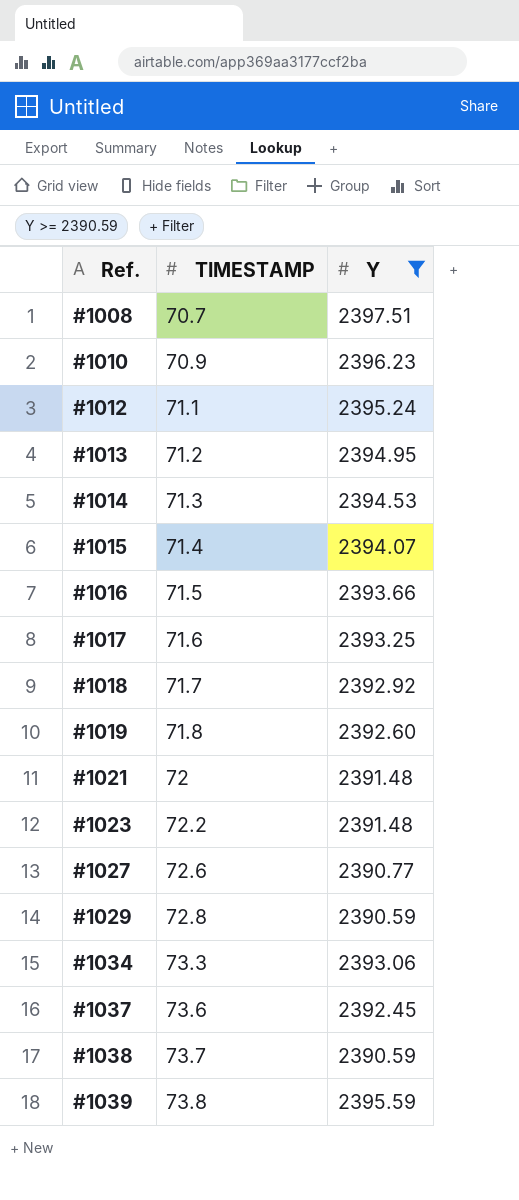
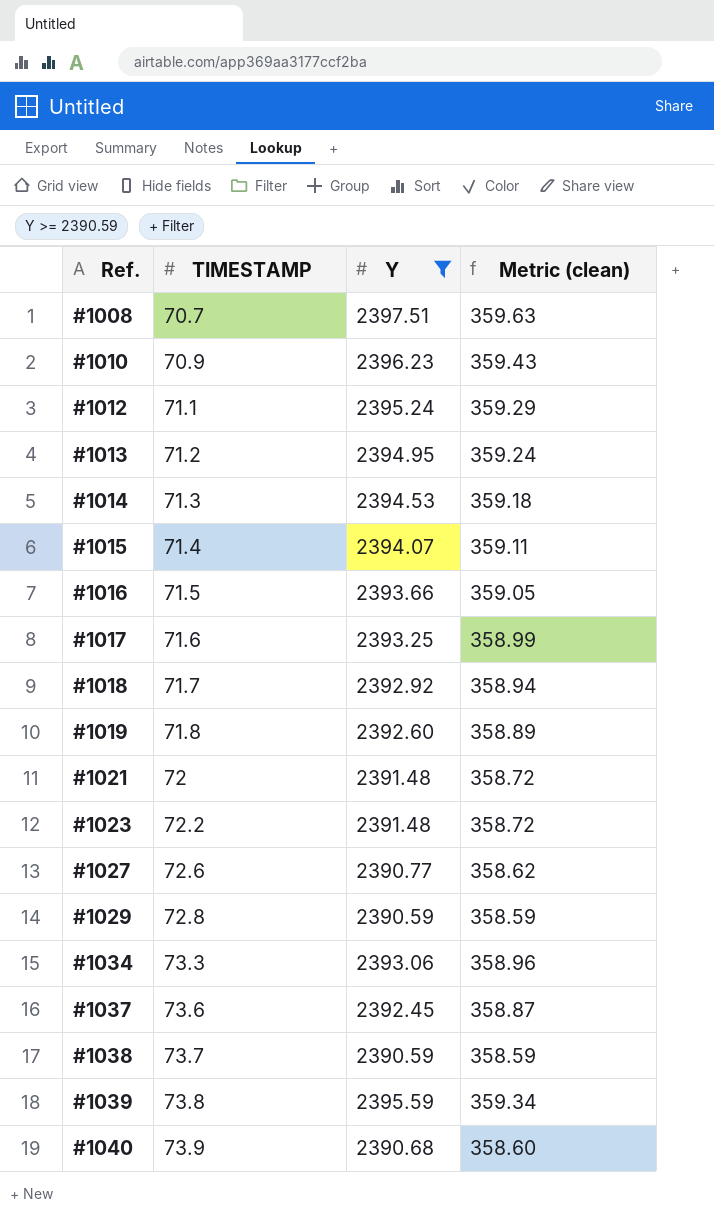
column Metric (clean) | formula: none -> [Y] * 0.15
row #1040: none -> 73.9 | 2390.68 | 358.60

